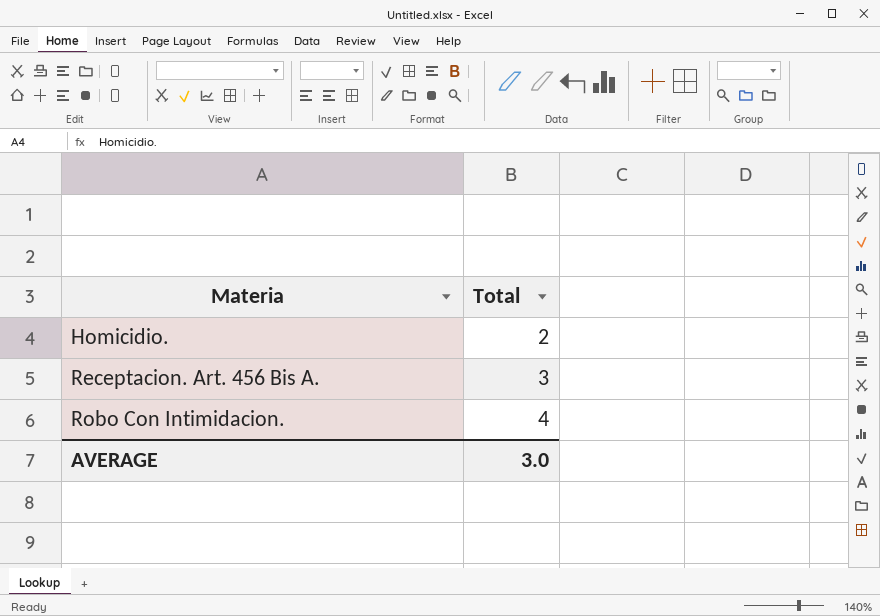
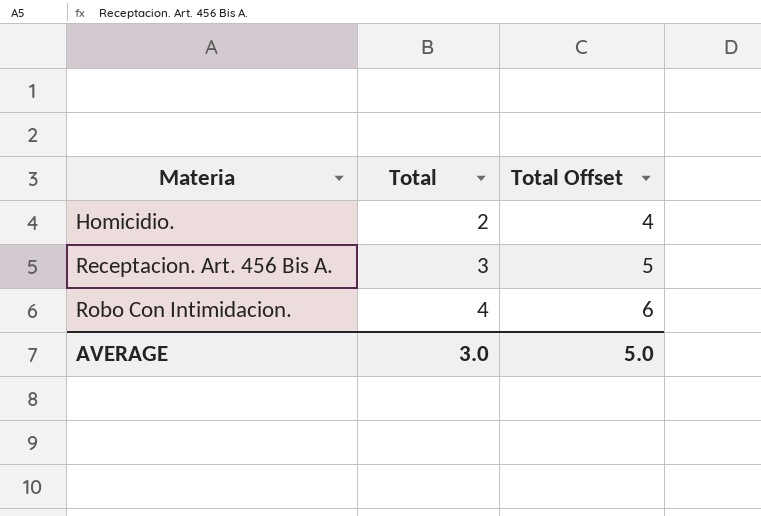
column Total Offset | formula: none -> [Total] + 2

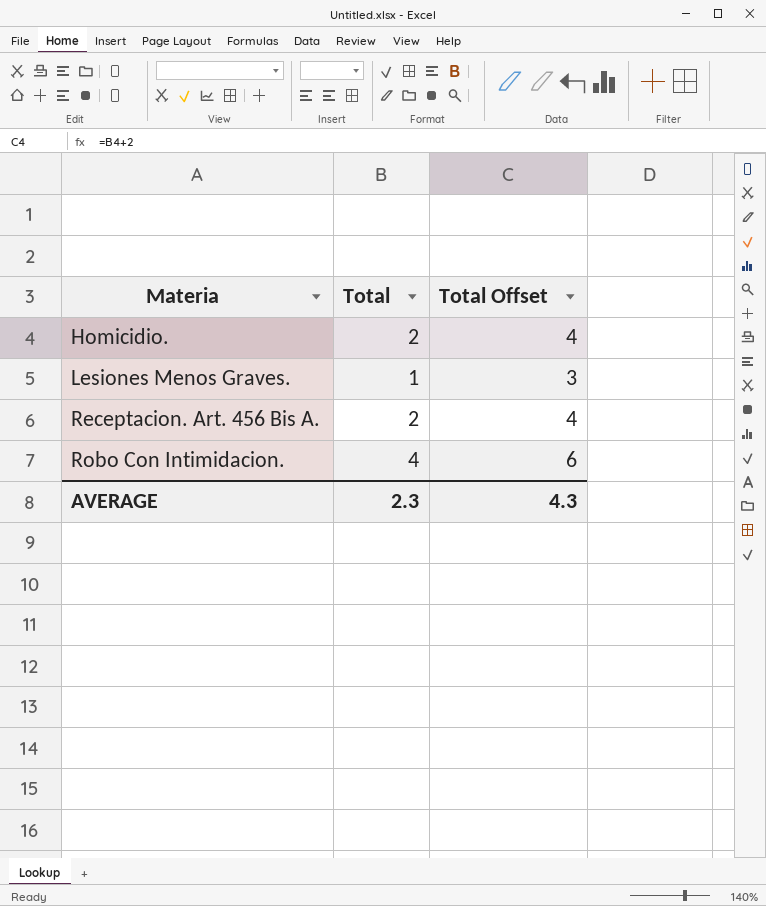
row Lesiones Menos Graves.: none -> 1 | 3
Receptacion. Art. 456 Bis A. | Total: 3 -> 2
Receptacion. Art. 456 Bis A. | Total Offset: 5 -> 4
AVERAGE | Total: 3.0 -> 2.3
AVERAGE | Total Offset: 5.0 -> 4.3

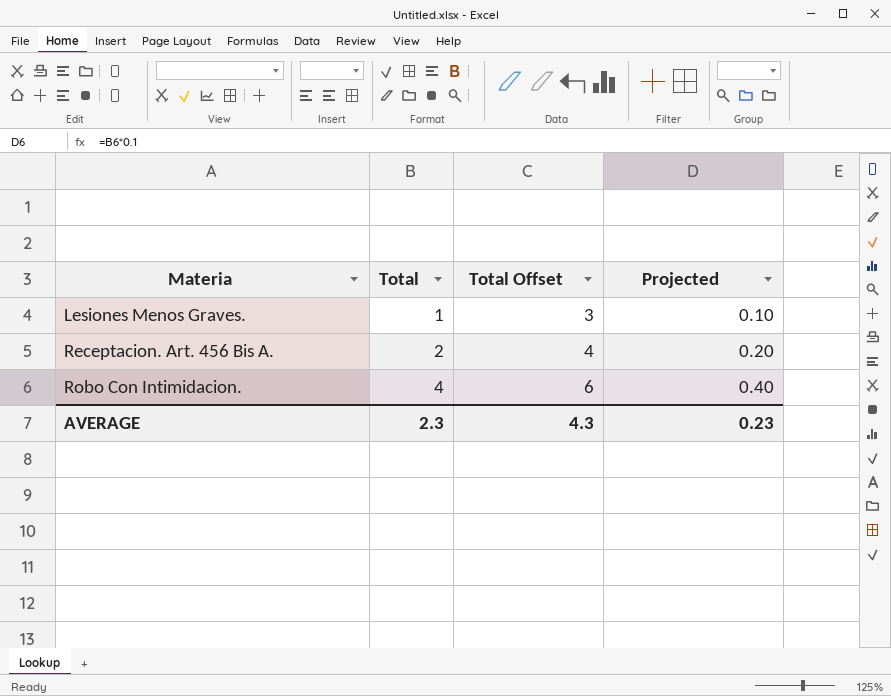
column Projected | formula: none -> [Total] * 0.1
row Homicidio.: 2 | 4 -> none

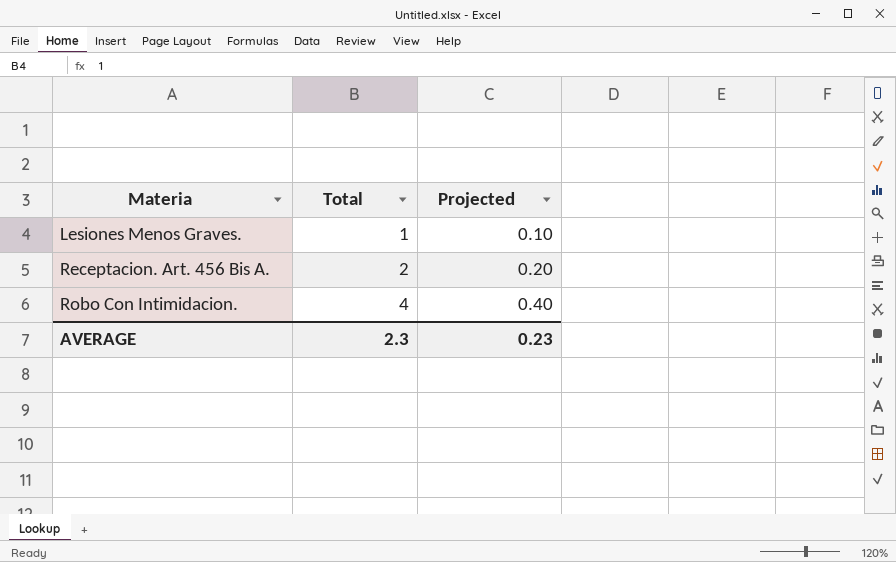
column Total Offset | formula: [Total] + 2 -> none

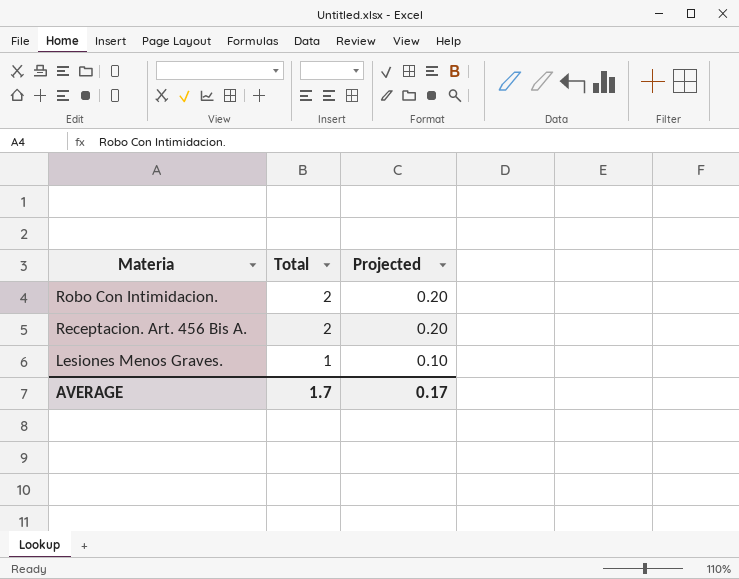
row order: Materia ascending -> Materia descending
Robo Con Intimidacion. | Total: 4 -> 2
Robo Con Intimidacion. | Projected: 0.40 -> 0.20
AVERAGE | Total: 2.3 -> 1.7
AVERAGE | Projected: 0.23 -> 0.17

